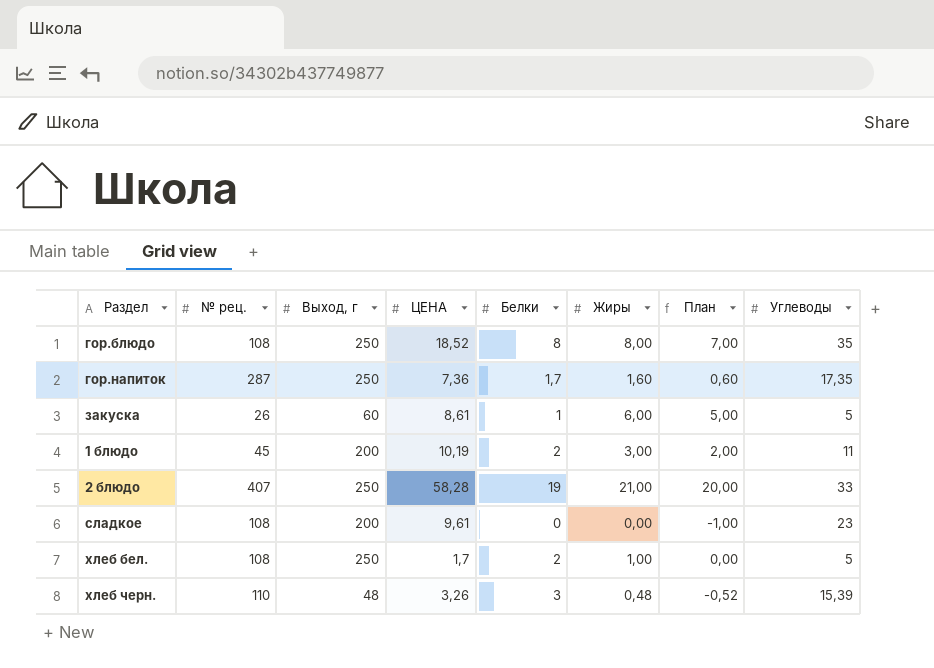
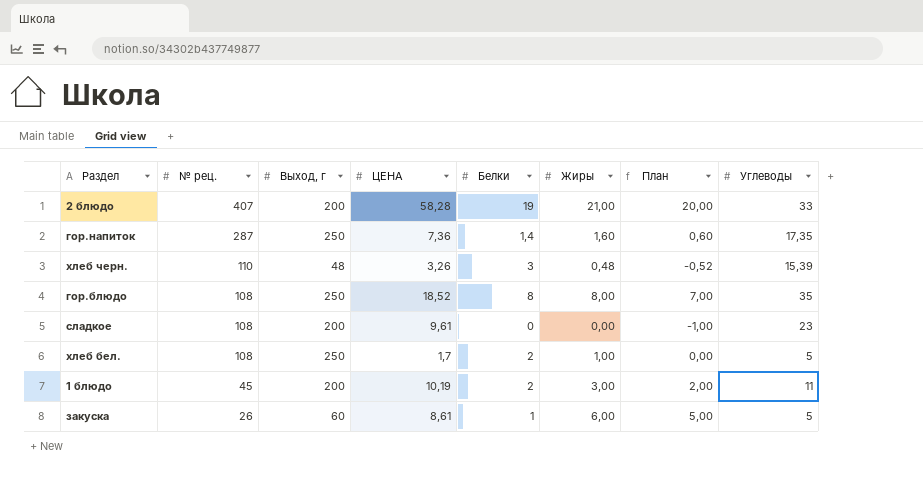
row order: none -> № рец. descending
2 блюдо | Выход, г: 250 -> 200
гор.напиток | Белки: 1,7 -> 1,4

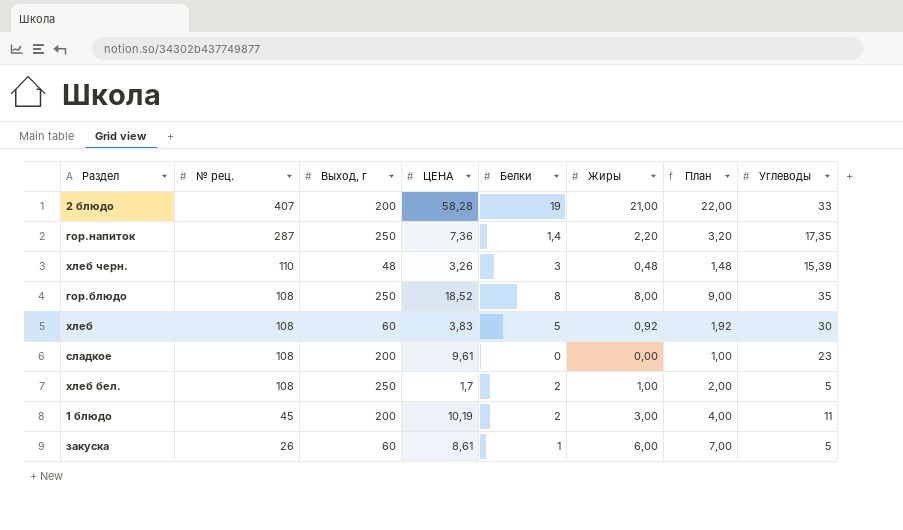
column План | formula: [Жиры] - 1 -> [Жиры] + 1
гор.напиток | Жиры: 1,60 -> 2,20
row хлеб: none -> 108 | 60 | 3,83 | 5 | 0,92 | 1,92 | 30

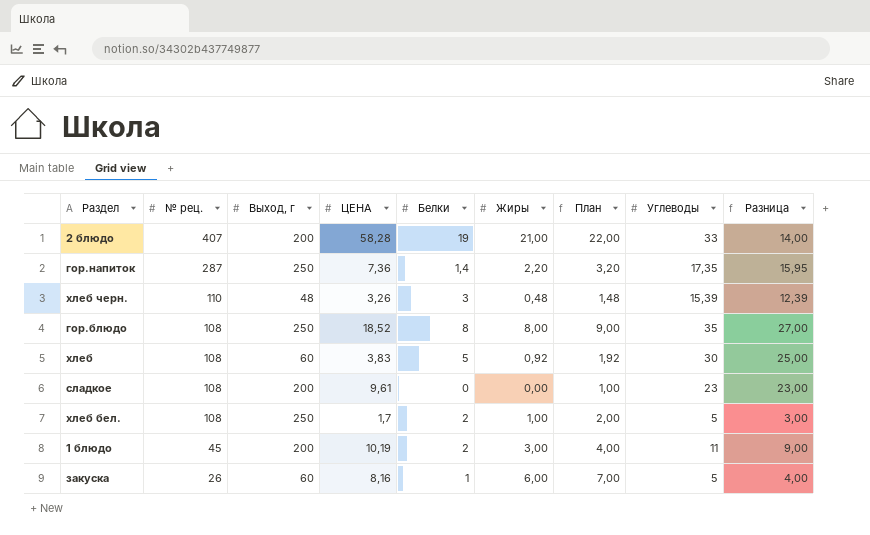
column Разница | formula: none -> [Углеводы] - [Белки]
закуска | ЦЕНА: 8,61 -> 8,16

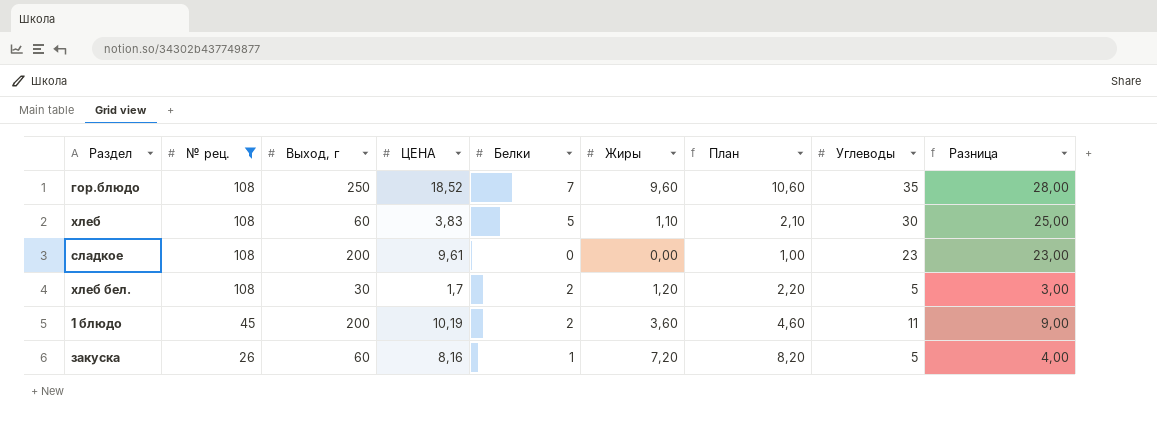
filter: none -> № рец. <= 108
гор.блюдо | Белки: 8 -> 7
гор.блюдо | Жиры: 8,00 -> 9,60
гор.блюдо | План: 9,00 -> 10,60
гор.блюдо | Разница: 27,00 -> 28,00
хлеб | Жиры: 0,92 -> 1,10
хлеб | План: 1,92 -> 2,10
хлеб бел. | Выход, г: 250 -> 30
хлеб бел. | Жиры: 1,00 -> 1,20
хлеб бел. | План: 2,00 -> 2,20
1 блюдо | Жиры: 3,00 -> 3,60
1 блюдо | План: 4,00 -> 4,60
закуска | Жиры: 6,00 -> 7,20
закуска | План: 7,00 -> 8,20

